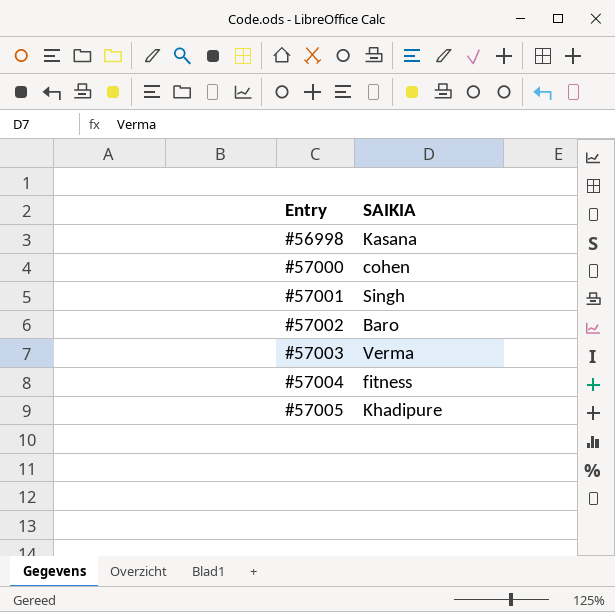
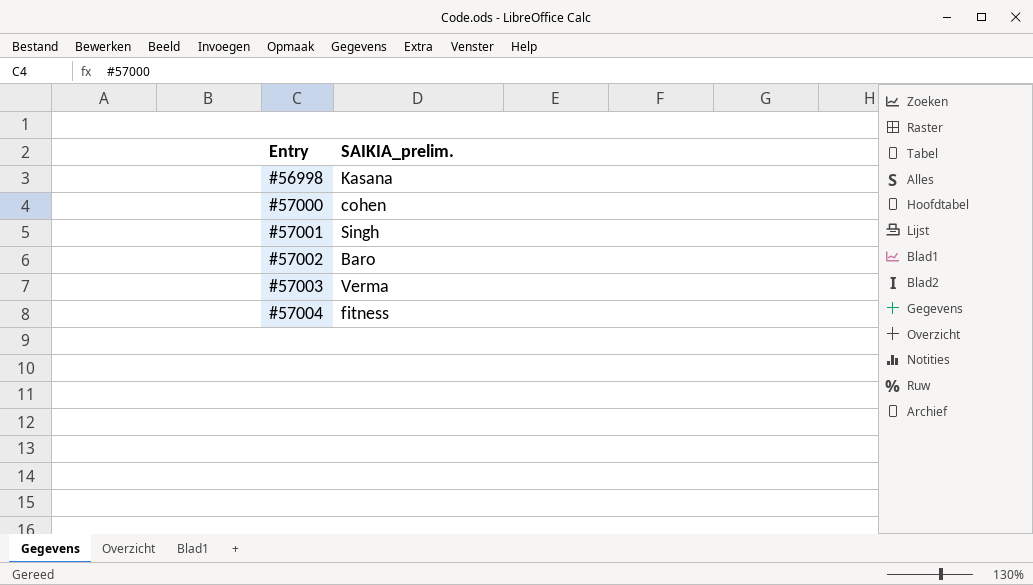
column name: SAIKIA -> SAIKIA_prelim.
row #57005: Khadipure -> none

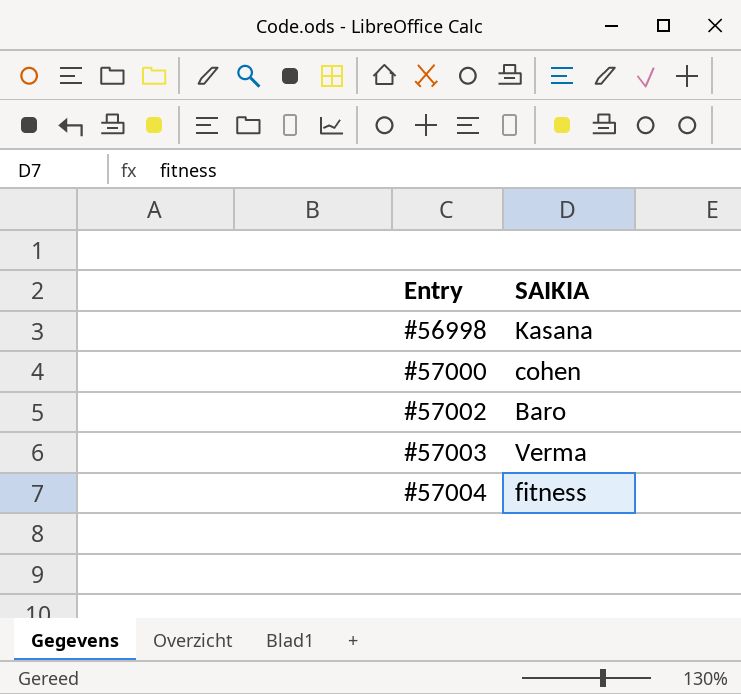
column name: SAIKIA_prelim. -> SAIKIA
row #57001: Singh -> none

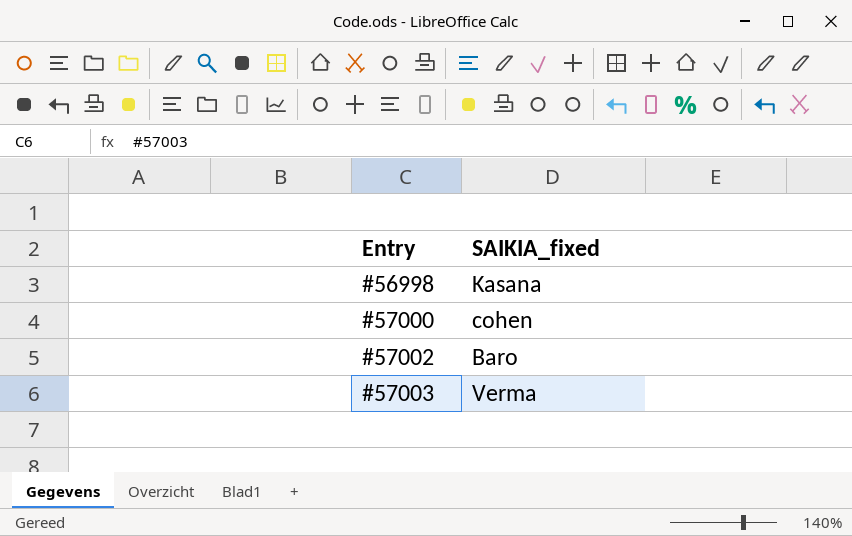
column name: SAIKIA -> SAIKIA_fixed
row #57004: fitness -> none

